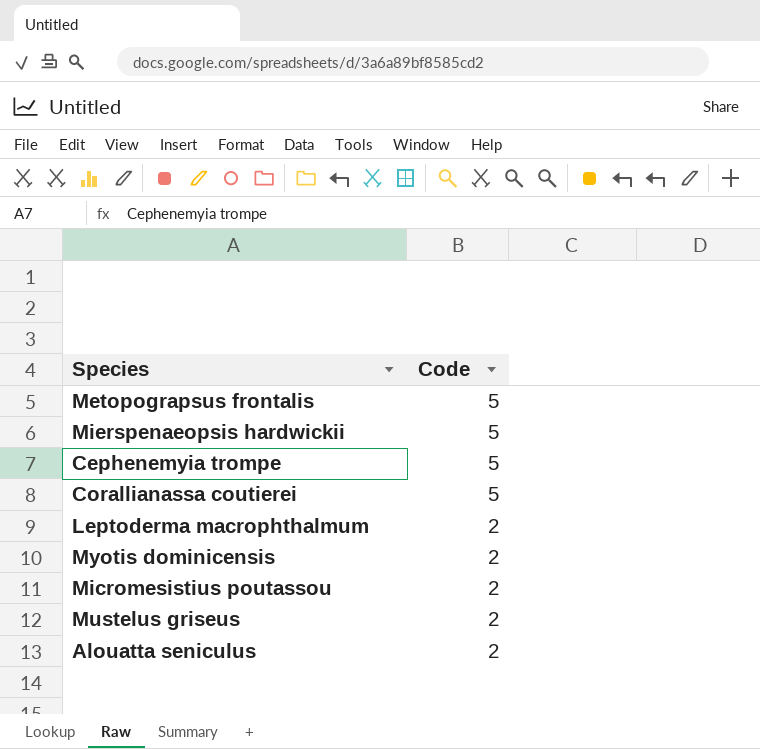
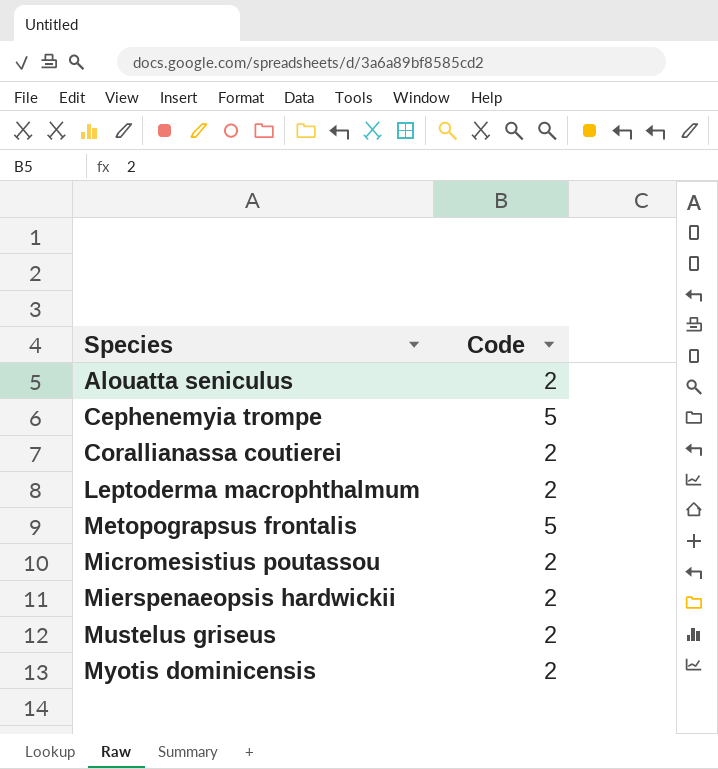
row order: Code descending -> Species ascending
Corallianassa coutierei | Code: 5 -> 2
Mierspenaeopsis hardwickii | Code: 5 -> 2

